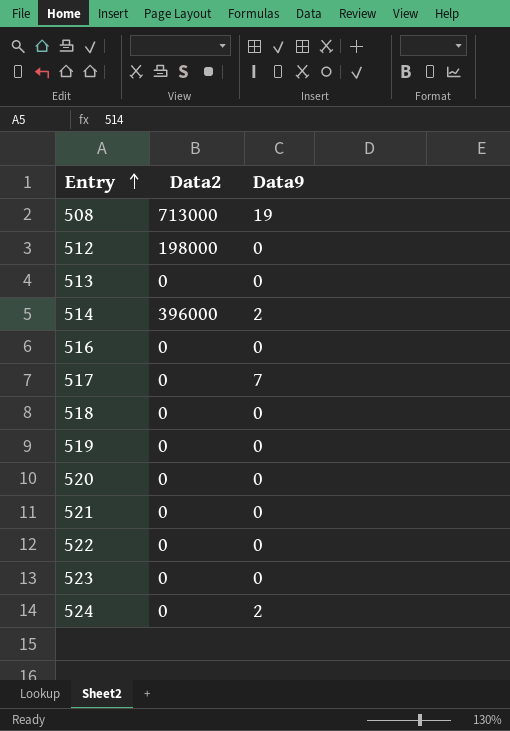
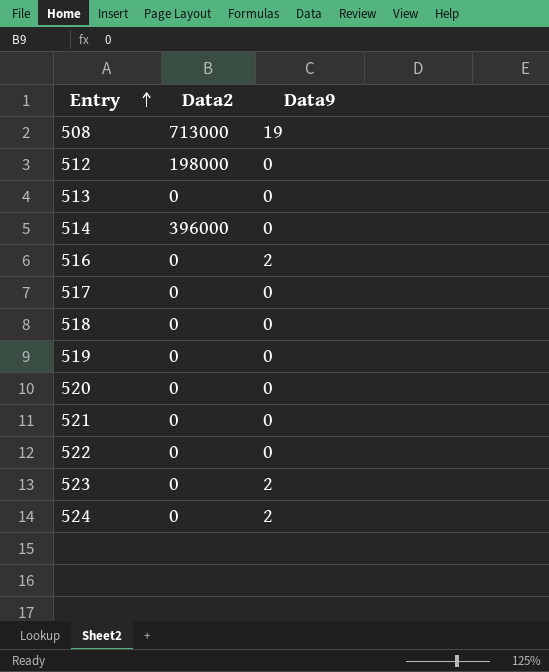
514 | Data9: 2 -> 0
516 | Data9: 0 -> 2
517 | Data9: 7 -> 0
523 | Data9: 0 -> 2

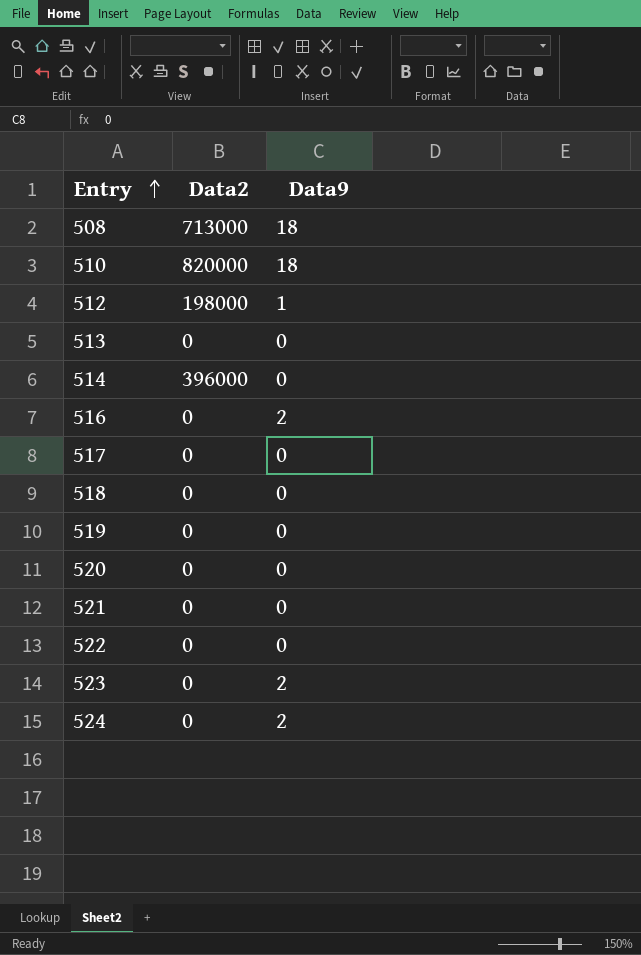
508 | Data9: 19 -> 18
row 510: none -> 820000 | 18
512 | Data9: 0 -> 1

